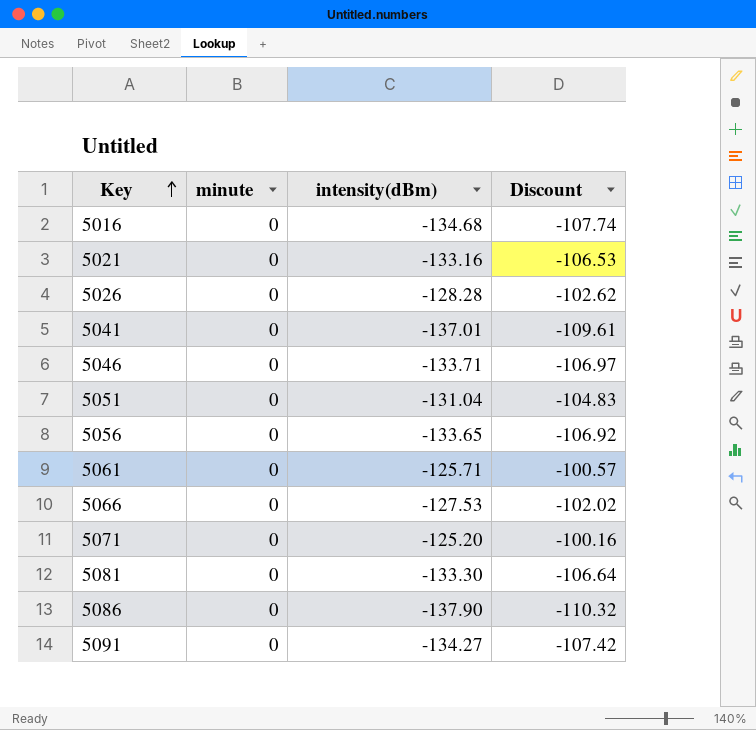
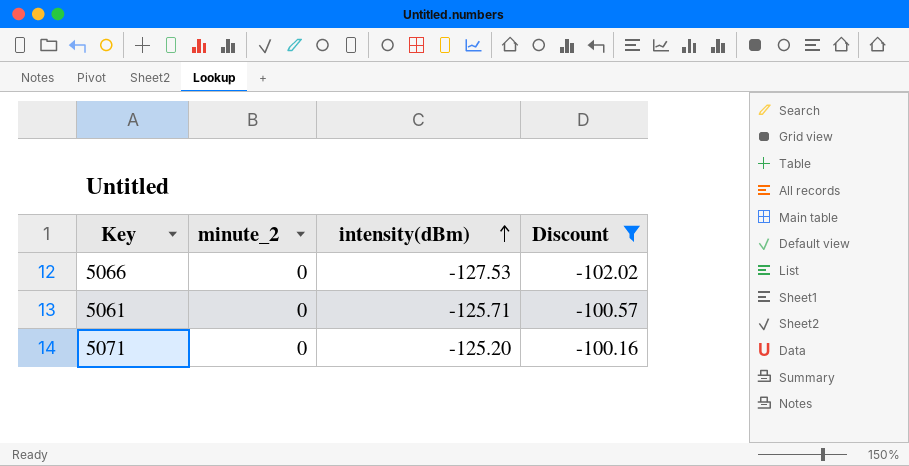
filter: none -> Discount >= -102.02
row order: Key ascending -> intensity(dBm) ascending
column name: minute -> minute_2

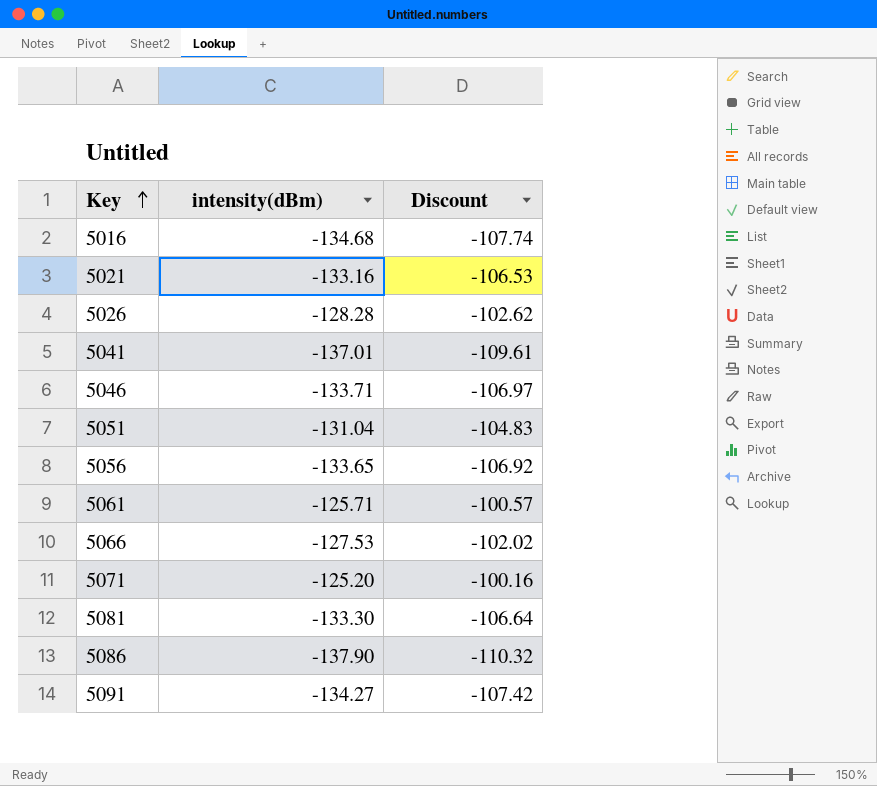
filter: Discount >= -102.02 -> none
row order: intensity(dBm) ascending -> Key ascending
column minute_2 | position: 2 -> none

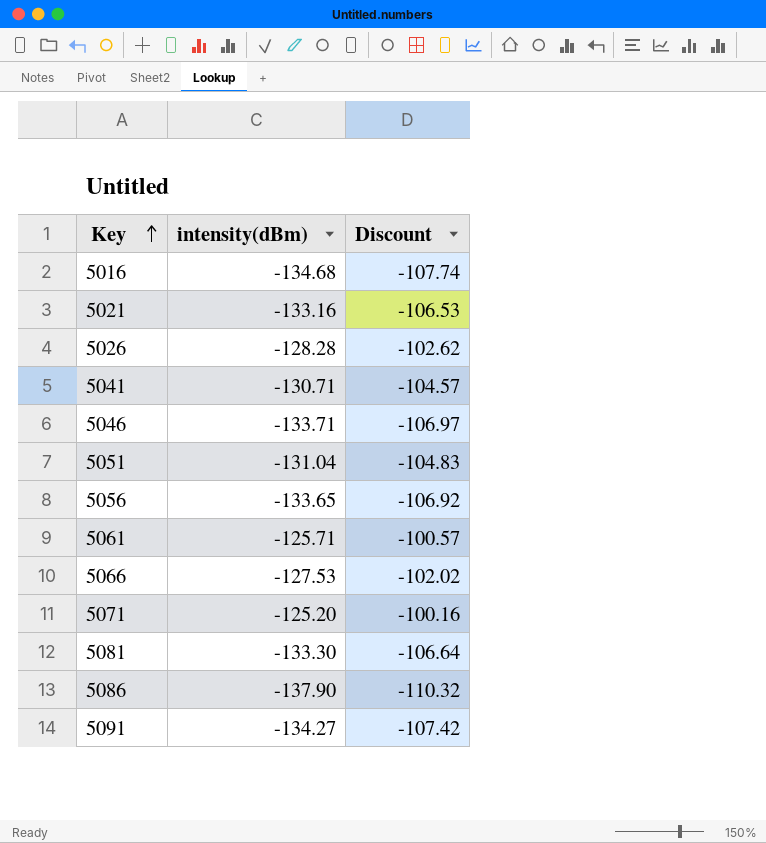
5041 | intensity(dBm): -137.01 -> -130.71
5041 | Discount: -109.61 -> -104.57

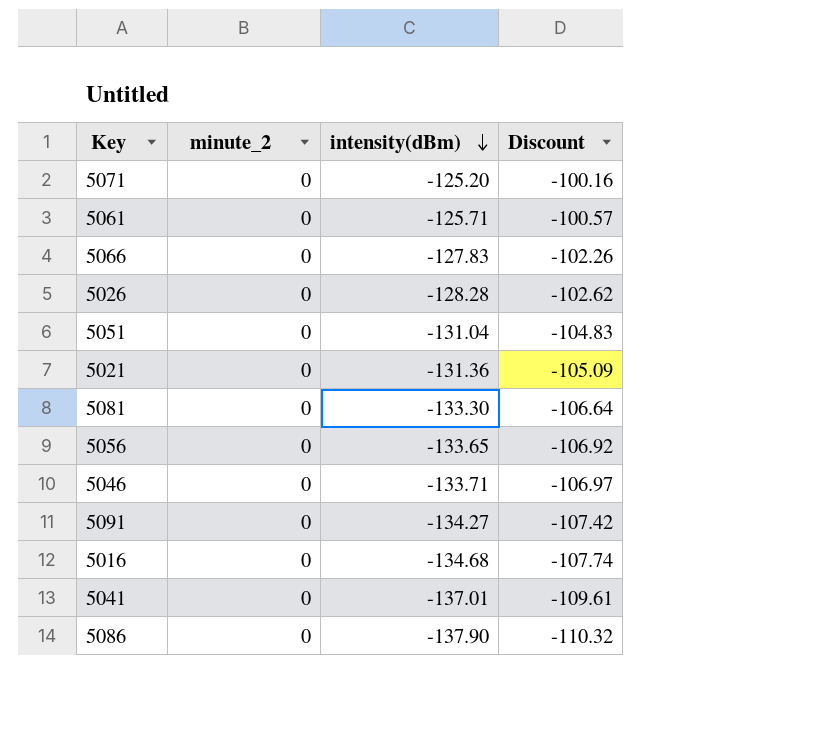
row order: Key ascending -> intensity(dBm) descending
column minute_2 | position: none -> 2
5066 | intensity(dBm): -127.53 -> -127.83
5066 | Discount: -102.02 -> -102.26
5021 | intensity(dBm): -133.16 -> -131.36
5021 | Discount: -106.53 -> -105.09
5041 | intensity(dBm): -130.71 -> -137.01
5041 | Discount: -104.57 -> -109.61

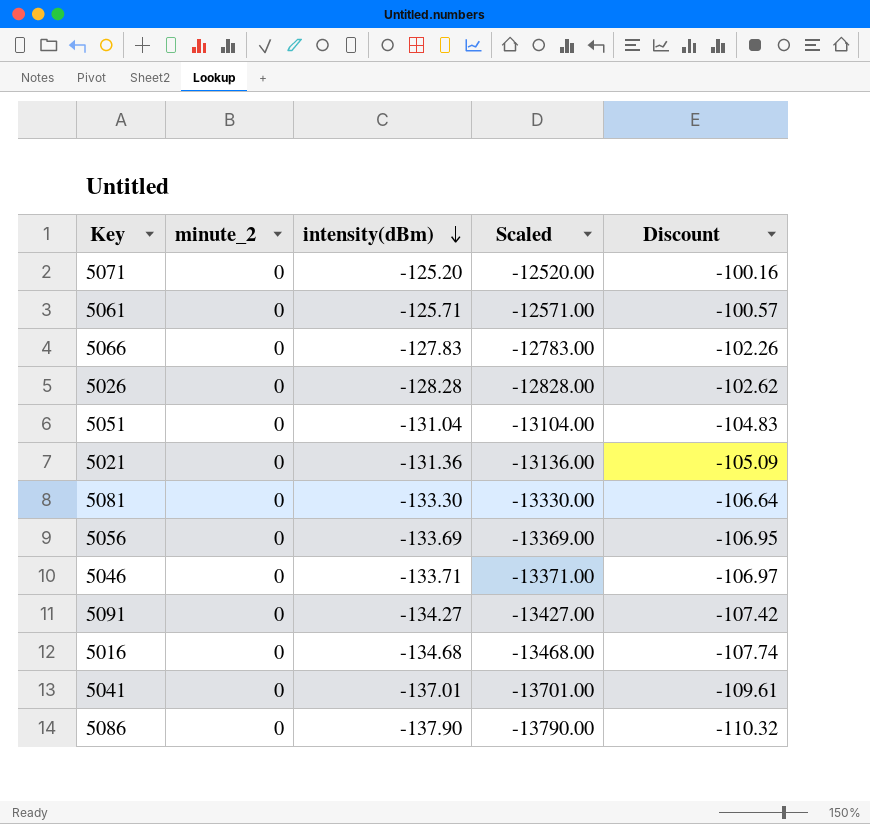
column Scaled | formula: none -> [intensity(dBm)] * 100
5056 | intensity(dBm): -133.65 -> -133.69
5056 | Discount: -106.92 -> -106.95

